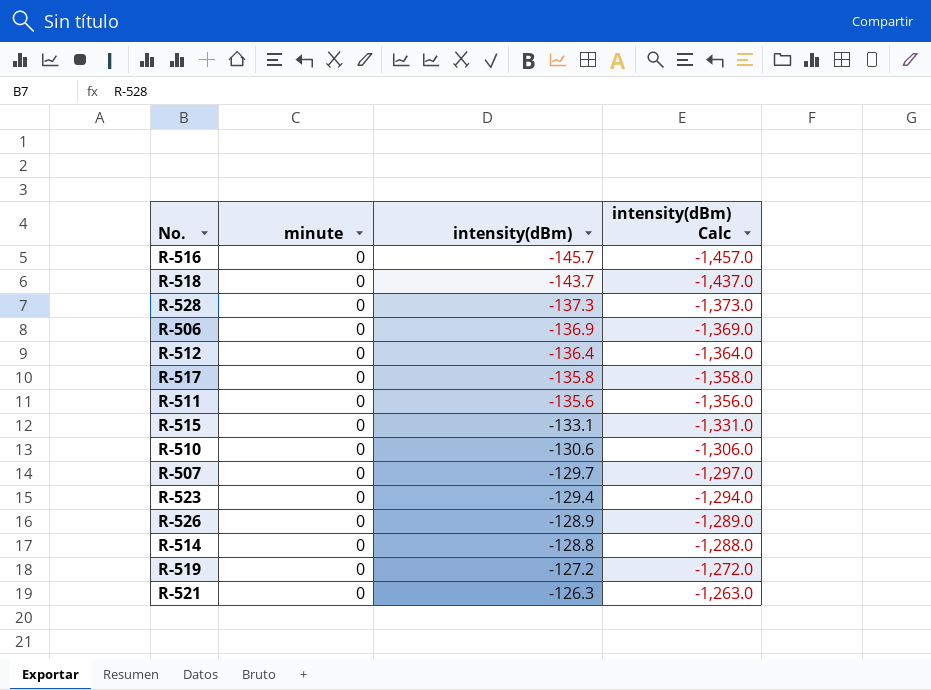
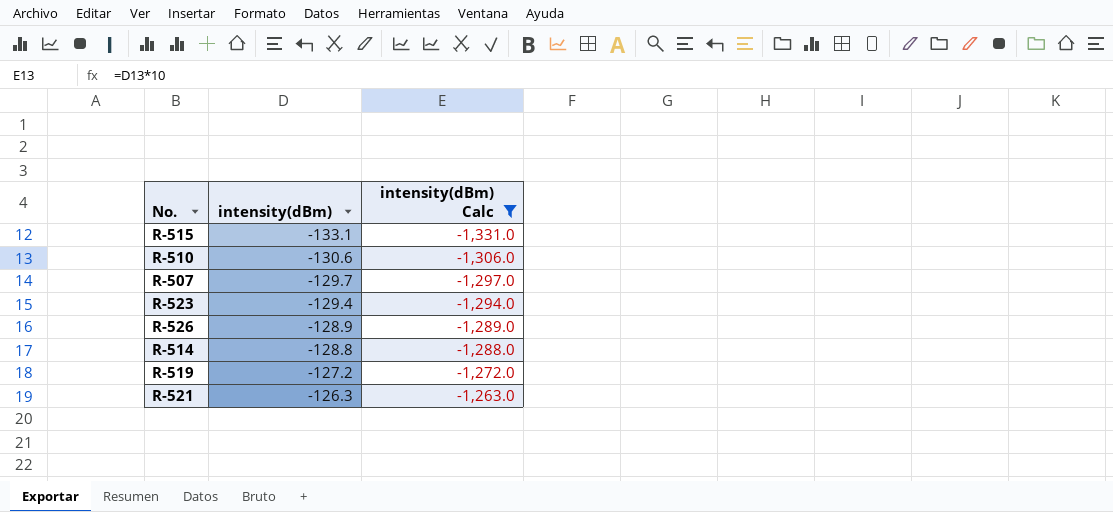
filter: none -> intensity(dBm) Calc >= -1,331.0
column minute | position: 2 -> none

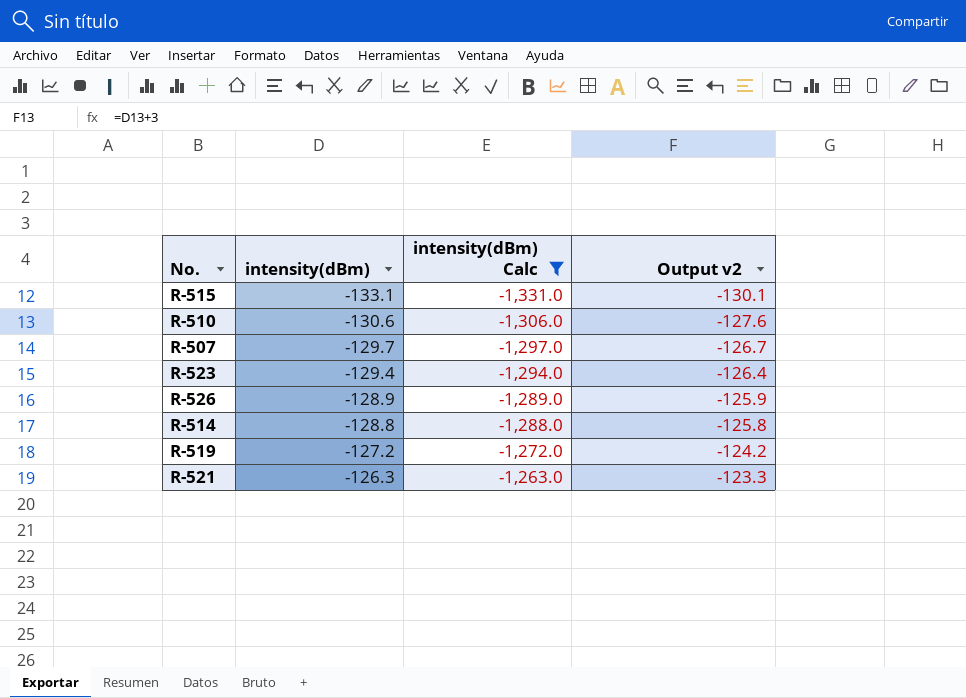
column Output v2 | formula: none -> [intensity(dBm)] + 3

